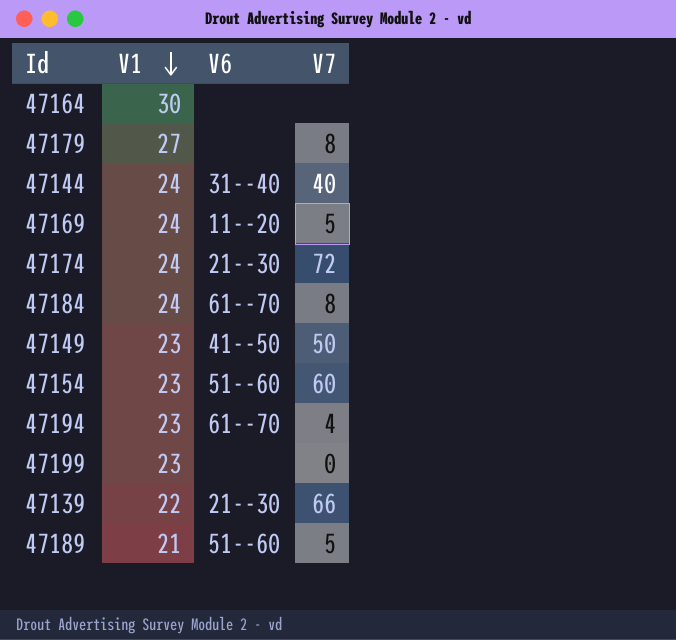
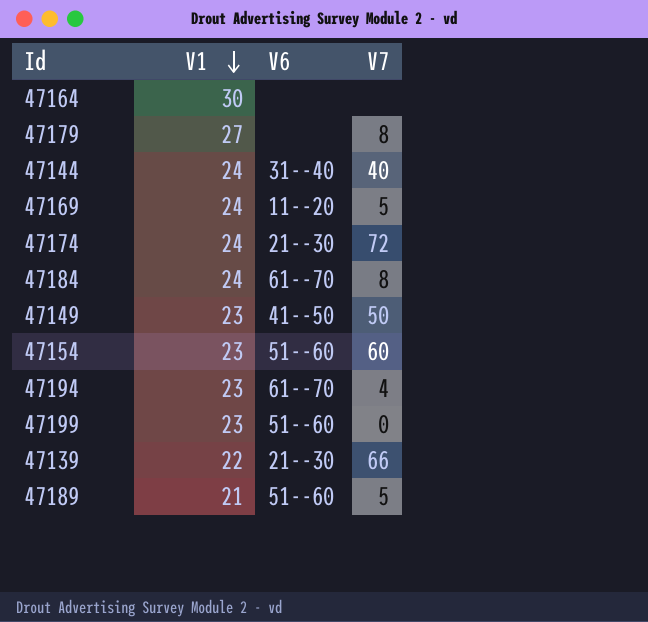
47199 | V6: none -> 51--60

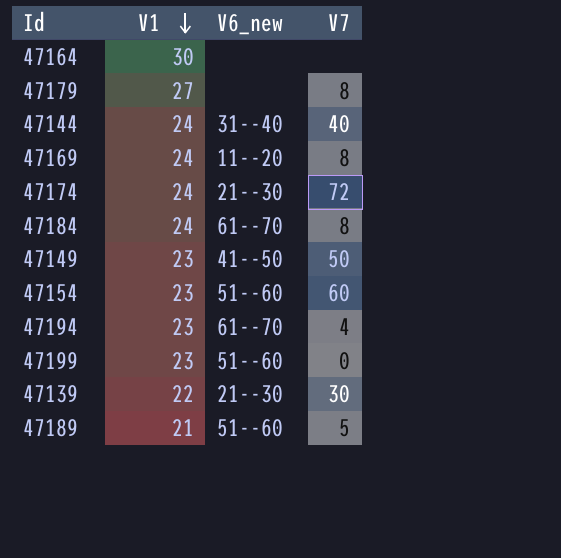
column name: V6 -> V6_new
47169 | V7: 5 -> 8
47139 | V7: 66 -> 30

